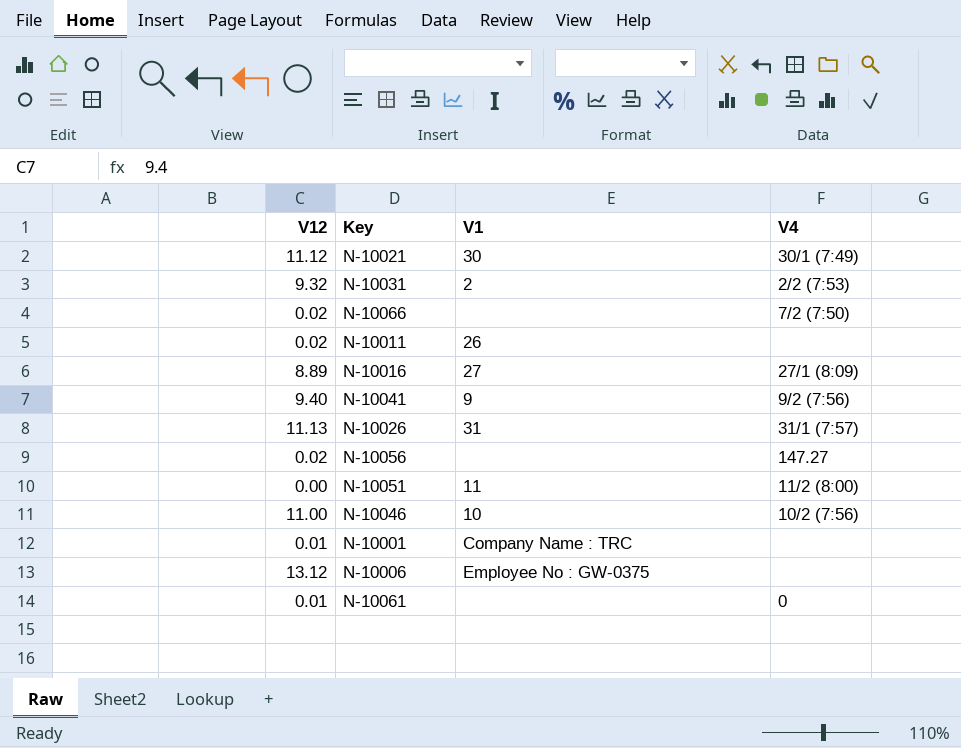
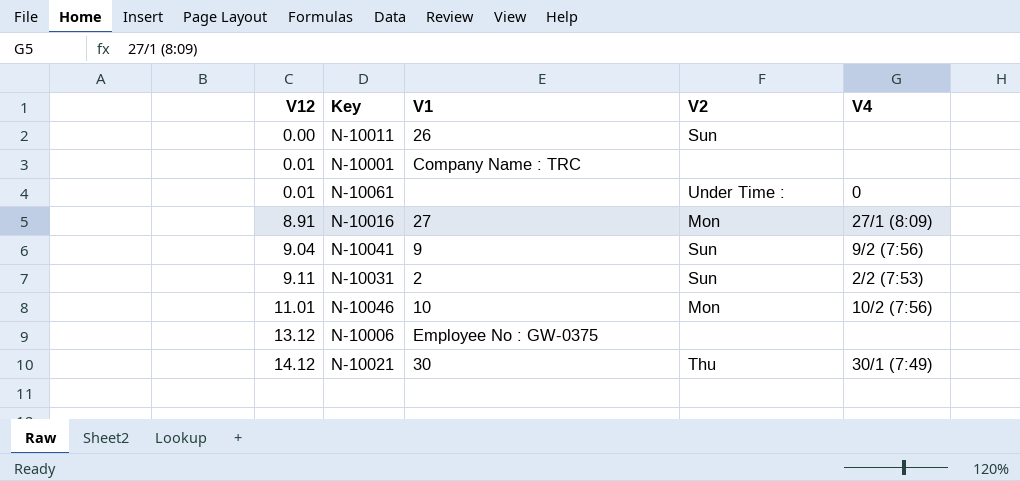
row order: none -> V12 ascending
column V2 | position: none -> 4
row N-10066: 0.02 | none | 7/2 (7:50) -> none
row N-10026: 11.13 | 31 | 31/1 (7:57) -> none
row N-10056: 0.02 | none | 147.27 -> none
row N-10051: 0.00 | 11 | 11/2 (8:00) -> none
N-10011 | V12: 0.02 -> 0.00
N-10016 | V12: 8.89 -> 8.91
N-10041 | V12: 9.40 -> 9.04
N-10031 | V12: 9.32 -> 9.11
N-10046 | V12: 11.00 -> 11.01
N-10021 | V12: 11.12 -> 14.12

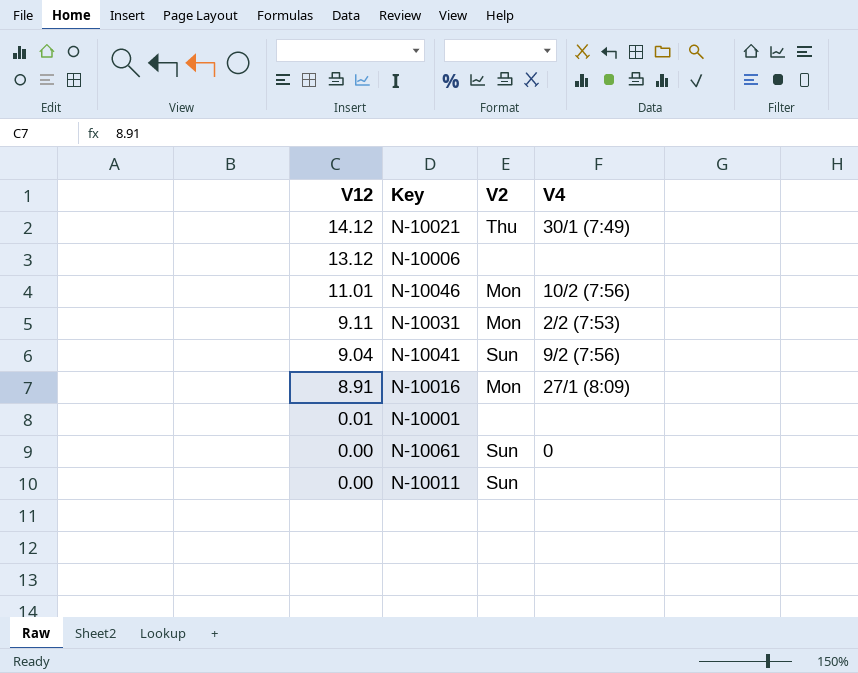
row order: V12 ascending -> V12 descending
column V1 | position: 3 -> none
N-10031 | V2: Sun -> Mon
N-10061 | V12: 0.01 -> 0.00
N-10061 | V2: Under Time : -> Sun

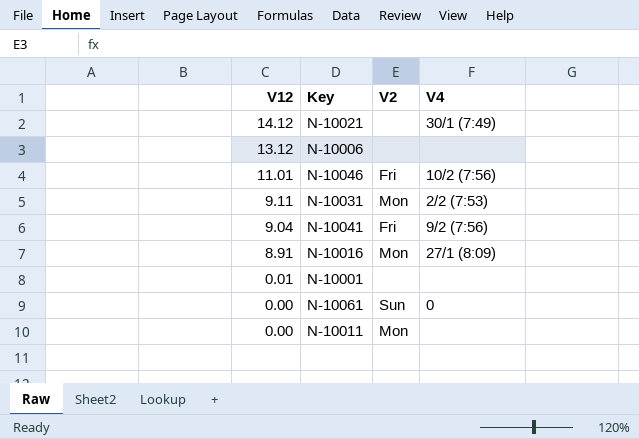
N-10021 | V2: Thu -> none
N-10046 | V2: Mon -> Fri
N-10041 | V2: Sun -> Fri
N-10011 | V2: Sun -> Mon

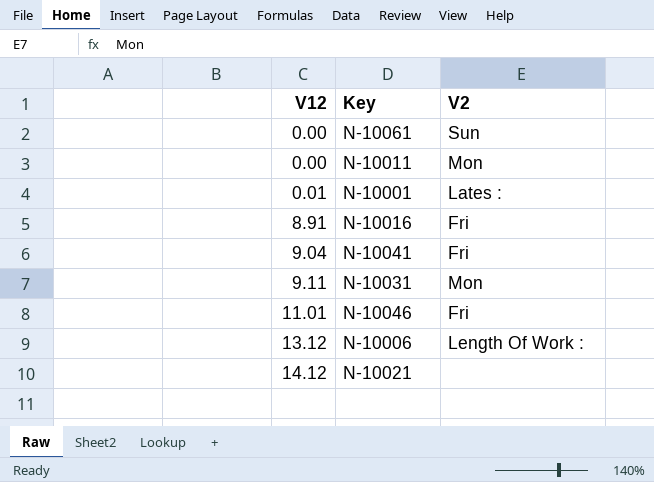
row order: V12 descending -> V12 ascending
column V4 | position: 4 -> none
N-10001 | V2: none -> Lates :
N-10016 | V2: Mon -> Fri
N-10006 | V2: none -> Length Of Work :

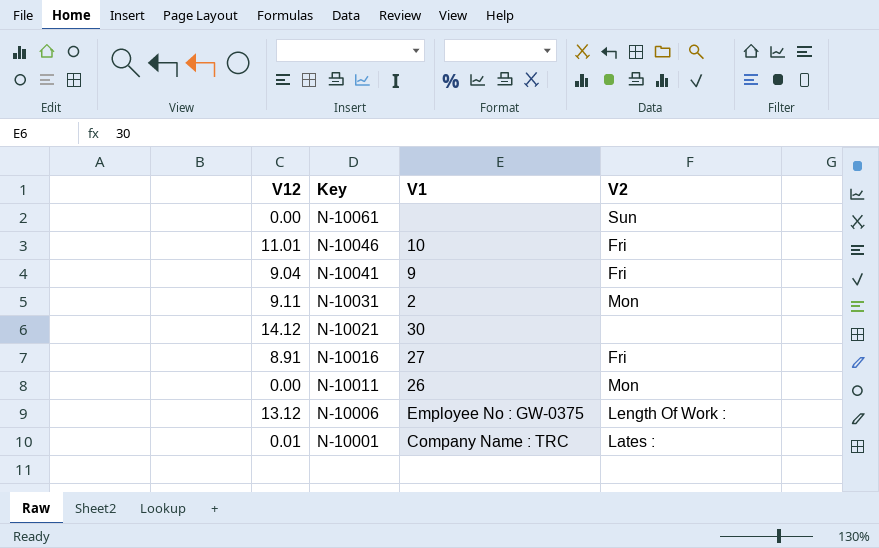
row order: V12 ascending -> Key descending
column V1 | position: none -> 3

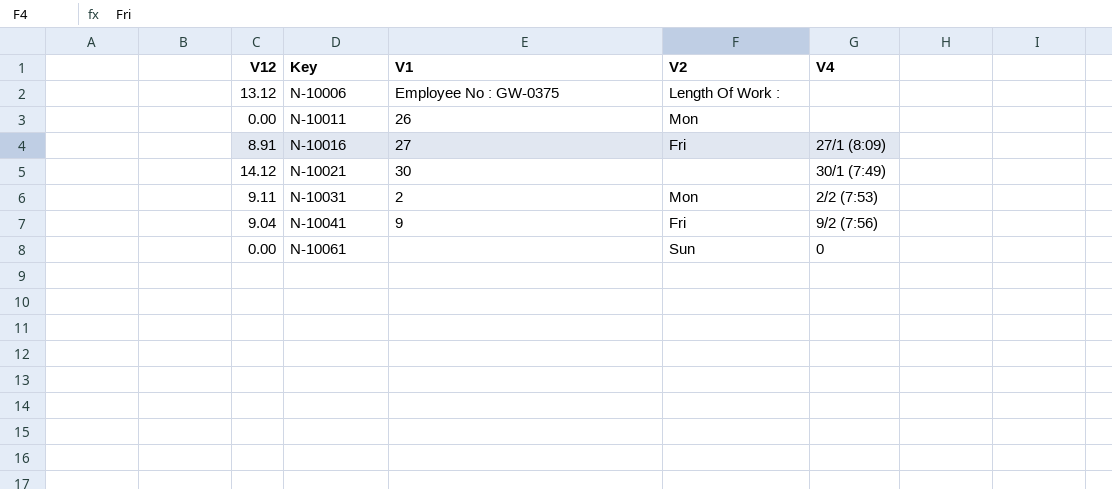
row order: Key descending -> Key ascending
column V4 | position: none -> 5
row N-10046: 11.01 | 10 | Fri -> none
row N-10001: 0.01 | Company Name : TRC | Lates : -> none

